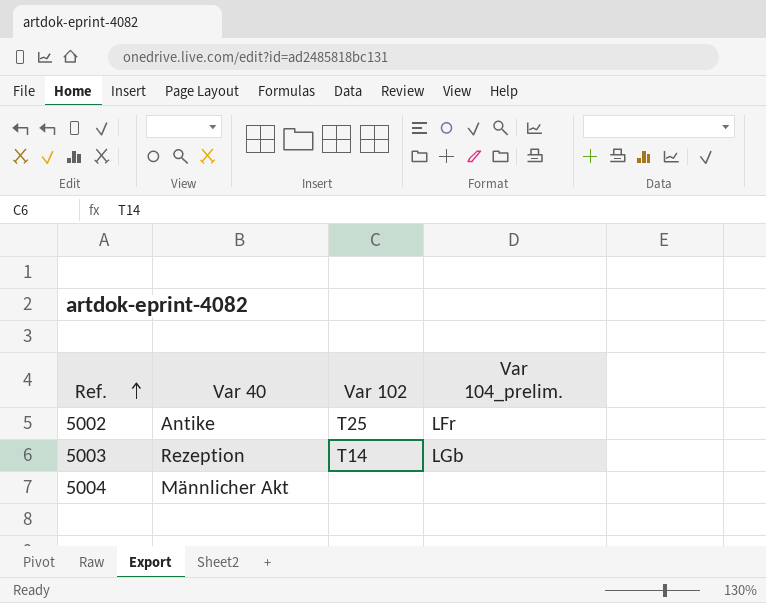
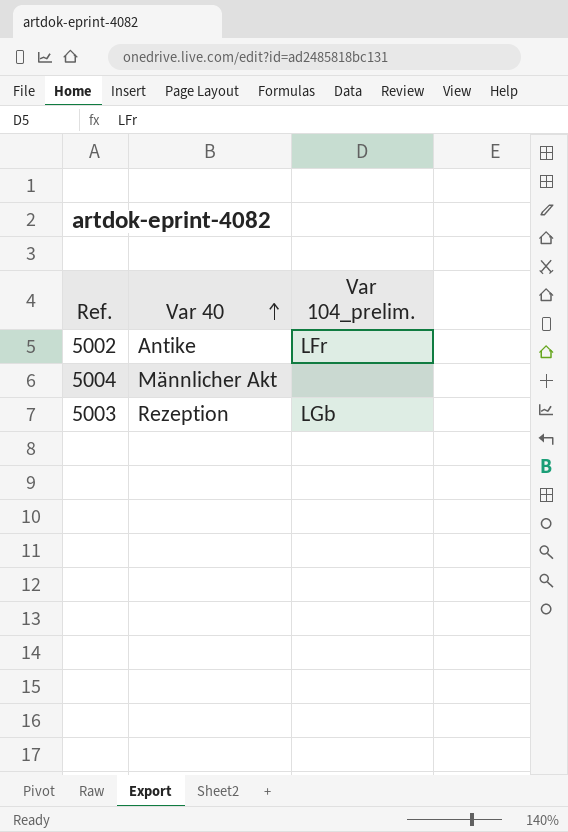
row order: Ref. ascending -> Var 40 ascending
column Var 102 | position: 3 -> none

